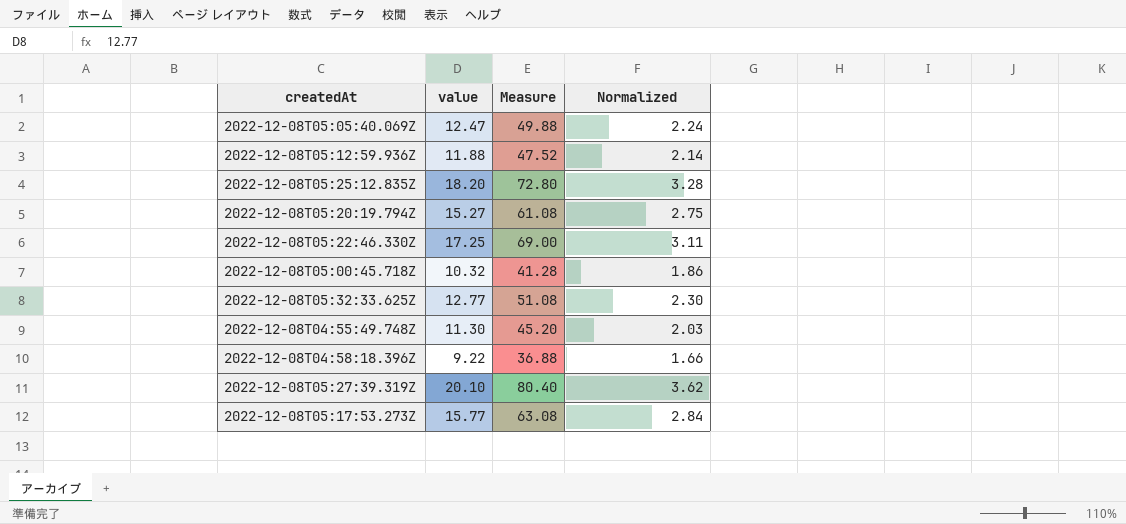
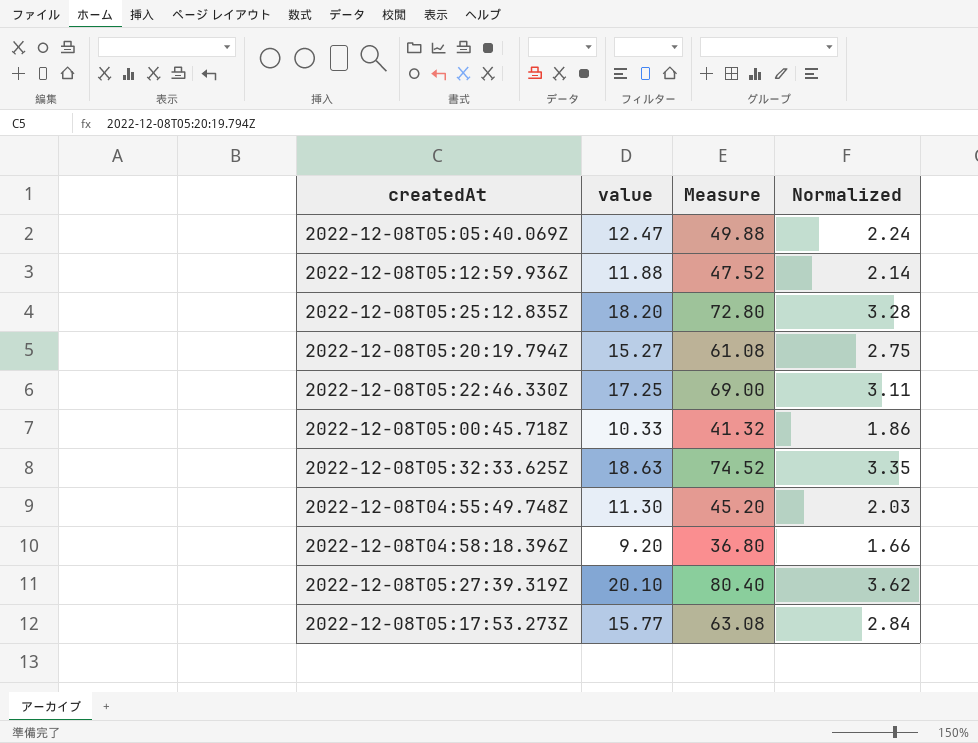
2022-12-08T05:00:45.718Z | value: 10.32 -> 10.33
2022-12-08T05:00:45.718Z | Measure: 41.28 -> 41.32
2022-12-08T05:32:33.625Z | value: 12.77 -> 18.63
2022-12-08T05:32:33.625Z | Measure: 51.08 -> 74.52
2022-12-08T05:32:33.625Z | Normalized: 2.30 -> 3.35
2022-12-08T04:58:18.396Z | value: 9.22 -> 9.20
2022-12-08T04:58:18.396Z | Measure: 36.88 -> 36.80

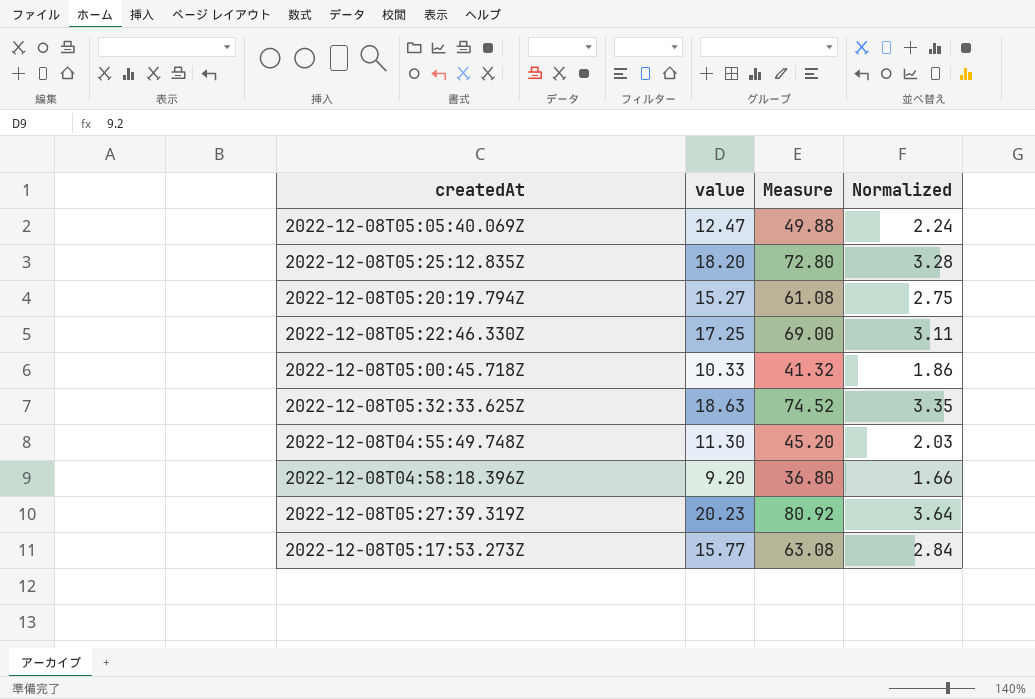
row 2022-12-08T05:12:59.936Z: 11.88 | 47.52 | 2.14 -> none
2022-12-08T05:27:39.319Z | value: 20.10 -> 20.23
2022-12-08T05:27:39.319Z | Measure: 80.40 -> 80.92
2022-12-08T05:27:39.319Z | Normalized: 3.62 -> 3.64

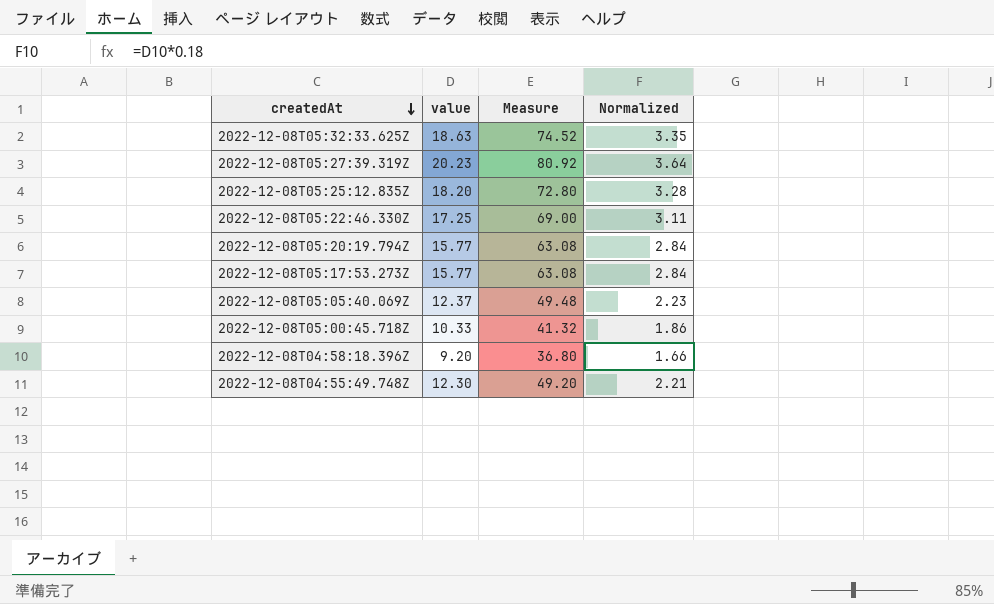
row order: none -> createdAt descending
2022-12-08T05:20:19.794Z | value: 15.27 -> 15.77
2022-12-08T05:20:19.794Z | Measure: 61.08 -> 63.08
2022-12-08T05:20:19.794Z | Normalized: 2.75 -> 2.84
2022-12-08T05:05:40.069Z | value: 12.47 -> 12.37
2022-12-08T05:05:40.069Z | Measure: 49.88 -> 49.48
2022-12-08T05:05:40.069Z | Normalized: 2.24 -> 2.23
2022-12-08T04:55:49.748Z | value: 11.30 -> 12.30
2022-12-08T04:55:49.748Z | Measure: 45.20 -> 49.20
2022-12-08T04:55:49.748Z | Normalized: 2.03 -> 2.21

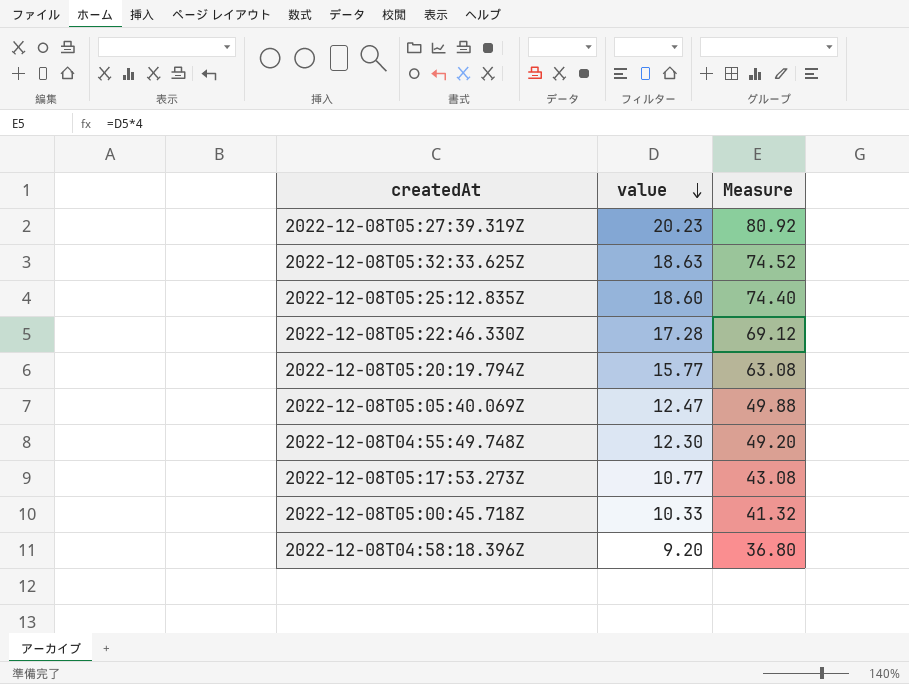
row order: createdAt descending -> value descending
column Normalized | formula: [value] * 0.18 -> none
2022-12-08T05:25:12.835Z | value: 18.20 -> 18.60
2022-12-08T05:25:12.835Z | Measure: 72.80 -> 74.40
2022-12-08T05:22:46.330Z | value: 17.25 -> 17.28
2022-12-08T05:22:46.330Z | Measure: 69.00 -> 69.12
2022-12-08T05:05:40.069Z | value: 12.37 -> 12.47
2022-12-08T05:05:40.069Z | Measure: 49.48 -> 49.88
2022-12-08T05:17:53.273Z | value: 15.77 -> 10.77
2022-12-08T05:17:53.273Z | Measure: 63.08 -> 43.08

